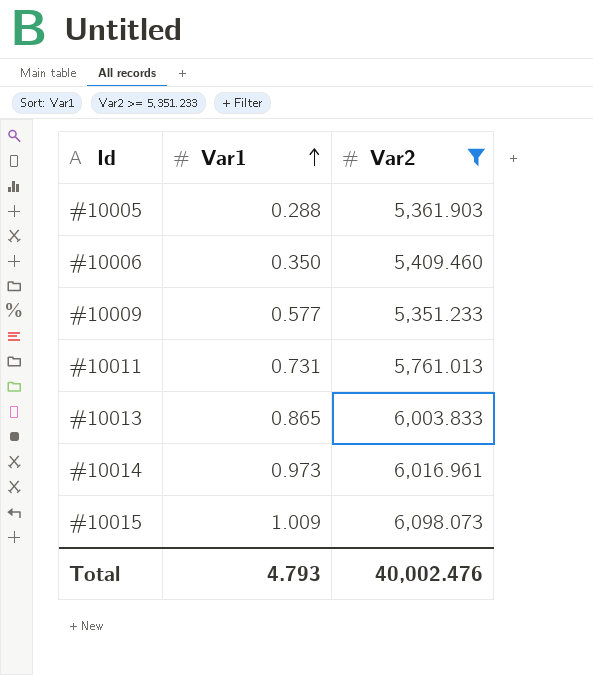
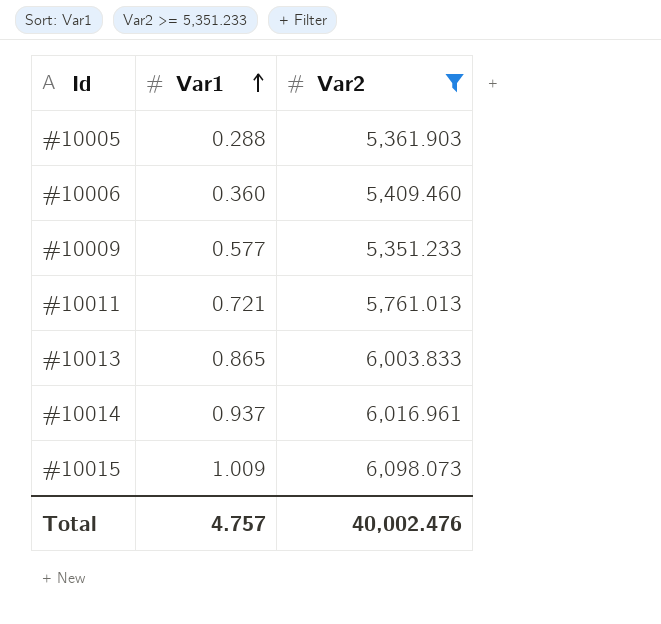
#10006 | Var1: 0.350 -> 0.360
#10011 | Var1: 0.731 -> 0.721
#10014 | Var1: 0.973 -> 0.937
Total | Var1: 4.793 -> 4.757

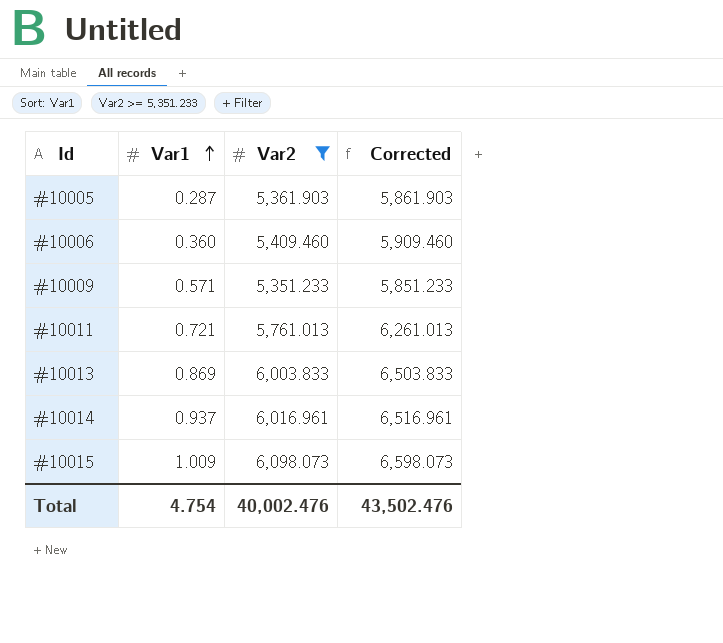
column Corrected | formula: none -> [Var2] + 500
#10005 | Var1: 0.288 -> 0.287
#10009 | Var1: 0.577 -> 0.571
#10013 | Var1: 0.865 -> 0.869
Total | Var1: 4.757 -> 4.754

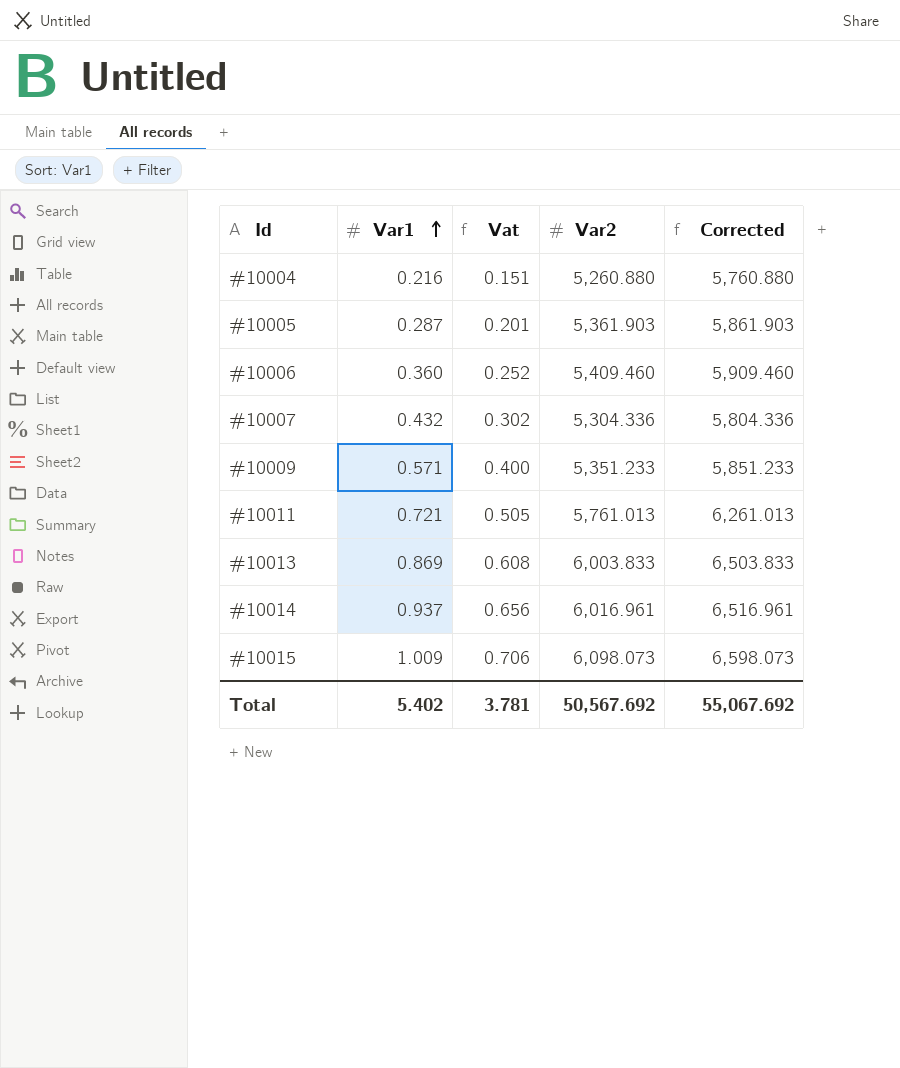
filter: Var2 >= 5,351.233 -> none
column Vat | formula: none -> [Var1] * 0.7
Total | Var1: 4.754 -> 5.402
Total | Var2: 40,002.476 -> 50,567.692
Total | Corrected: 43,502.476 -> 55,067.692

